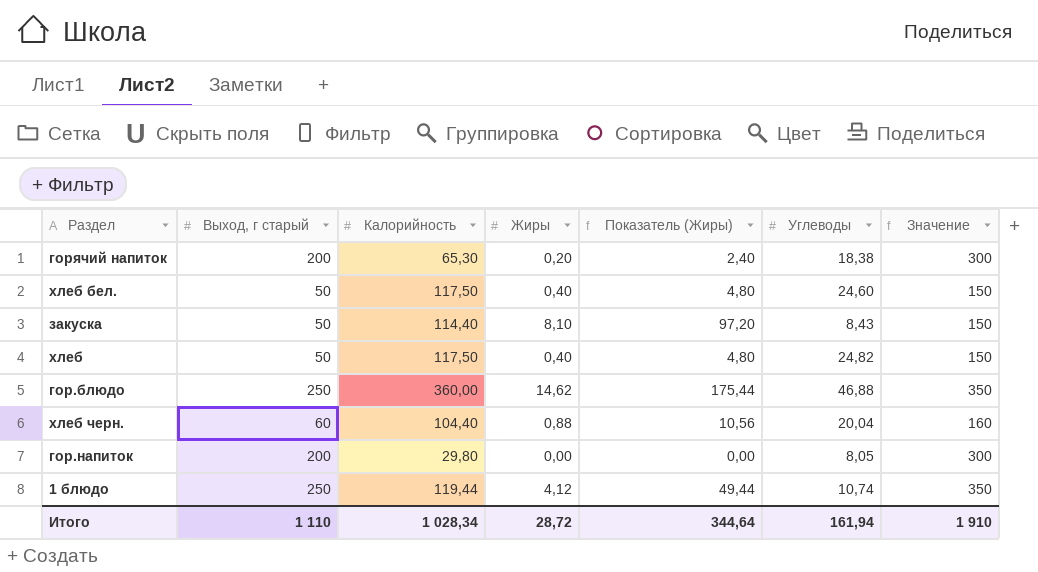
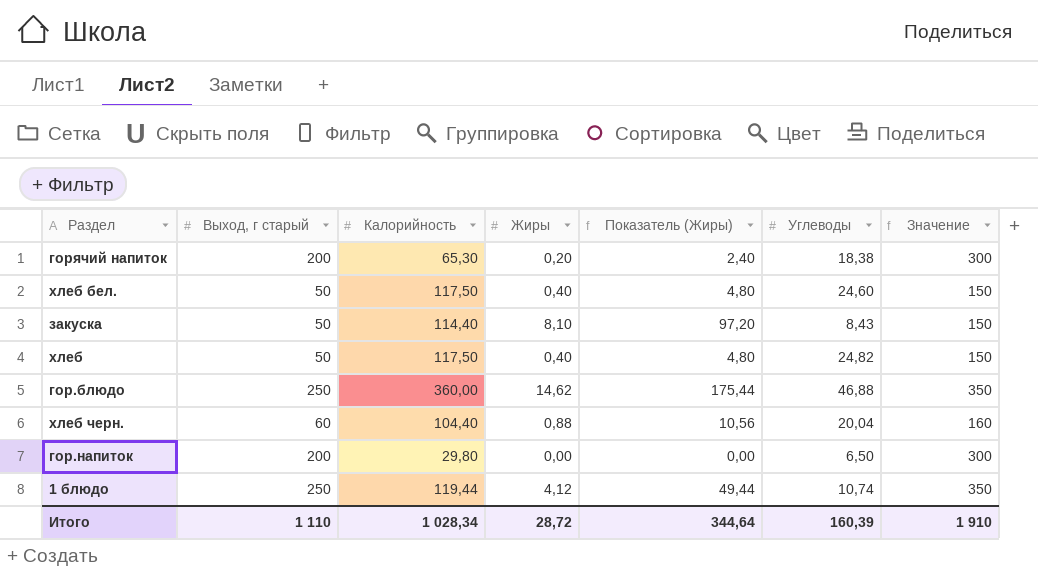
гор.напиток | Углеводы: 8,05 -> 6,50
Итого | Углеводы: 161,94 -> 160,39

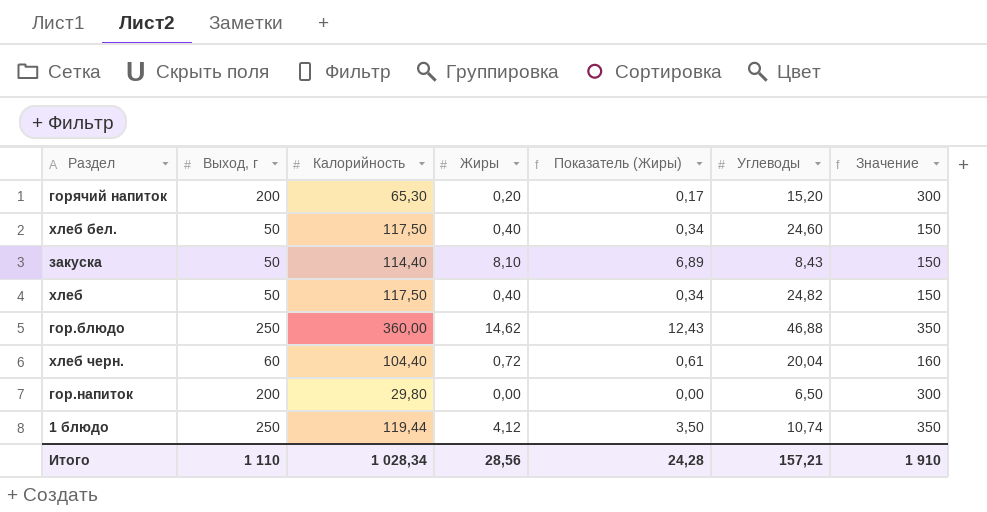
column name: Выход, г старый -> Выход, г
column Показатель (Жиры) | formula: [Жиры] * 12 -> [Жиры] * 0,85
горячий напиток | Углеводы: 18,38 -> 15,20
хлеб черн. | Жиры: 0,88 -> 0,72
Итого | Жиры: 28,72 -> 28,56
Итого | Показатель (Жиры): 344,64 -> 24,28
Итого | Углеводы: 160,39 -> 157,21

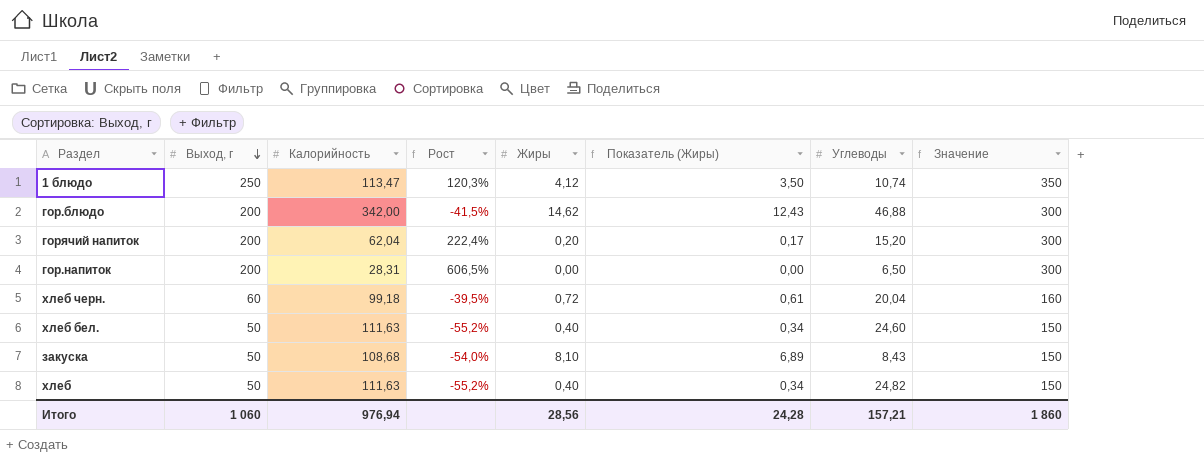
row order: none -> Выход, г descending
column Рост | formula: none -> ([Выход, г] - [Калорийность]) / [Калорийность]
1 блюдо | Калорийность: 119,44 -> 113,47
гор.блюдо | Выход, г: 250 -> 200
гор.блюдо | Калорийность: 360,00 -> 342,00
гор.блюдо | Значение: 350 -> 300
горячий напиток | Калорийность: 65,30 -> 62,04
гор.напиток | Калорийность: 29,80 -> 28,31
хлеб черн. | Калорийность: 104,40 -> 99,18
хлеб бел. | Калорийность: 117,50 -> 111,63
закуска | Калорийность: 114,40 -> 108,68
хлеб | Калорийность: 117,50 -> 111,63
Итого | Выход, г: 1 110 -> 1 060
Итого | Калорийность: 1 028,34 -> 976,94
Итого | Значение: 1 910 -> 1 860

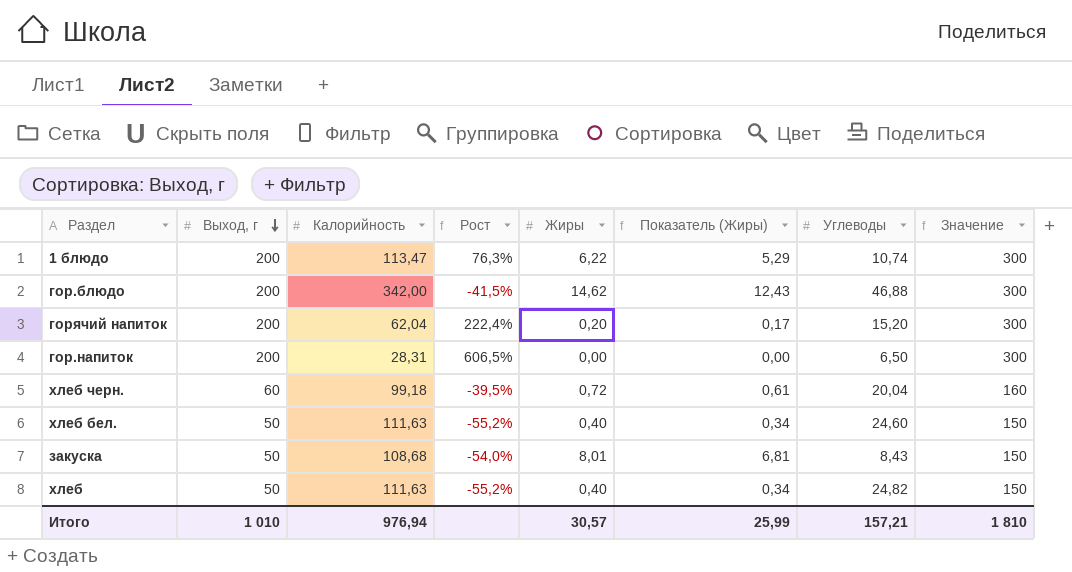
1 блюдо | Выход, г: 250 -> 200
1 блюдо | Рост: 120,3% -> 76,3%
1 блюдо | Жиры: 4,12 -> 6,22
1 блюдо | Показатель (Жиры): 3,50 -> 5,29
1 блюдо | Значение: 350 -> 300
закуска | Жиры: 8,10 -> 8,01
закуска | Показатель (Жиры): 6,89 -> 6,81
Итого | Выход, г: 1 060 -> 1 010
Итого | Жиры: 28,56 -> 30,57
Итого | Показатель (Жиры): 24,28 -> 25,99
Итого | Значение: 1 860 -> 1 810

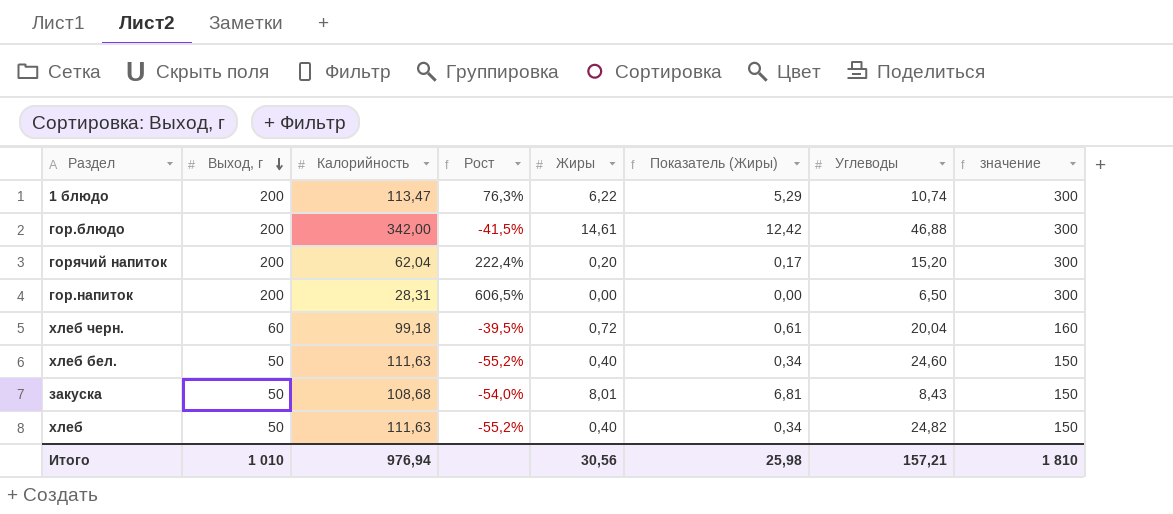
column name: Значение -> значение
гор.блюдо | Жиры: 14,62 -> 14,61
гор.блюдо | Показатель (Жиры): 12,43 -> 12,42
Итого | Жиры: 30,57 -> 30,56
Итого | Показатель (Жиры): 25,99 -> 25,98

